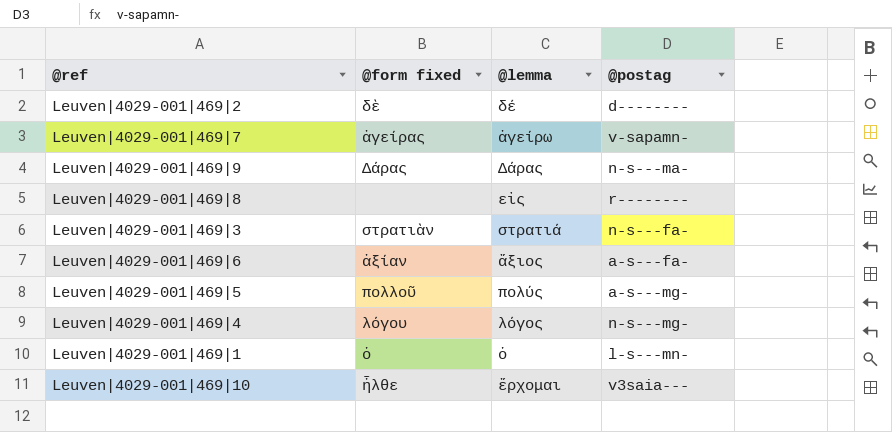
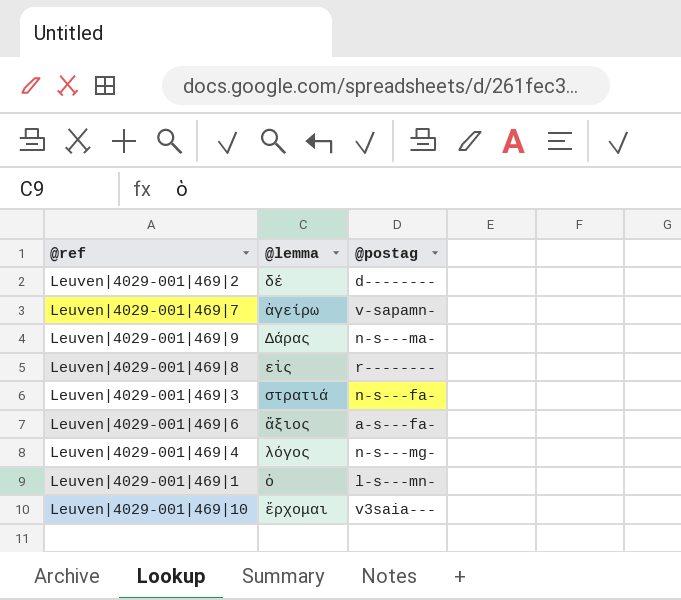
column @form fixed | position: 2 -> none
row Leuven|4029-001|469|5: πολλοῦ | πολύς | a-s---mg- -> none

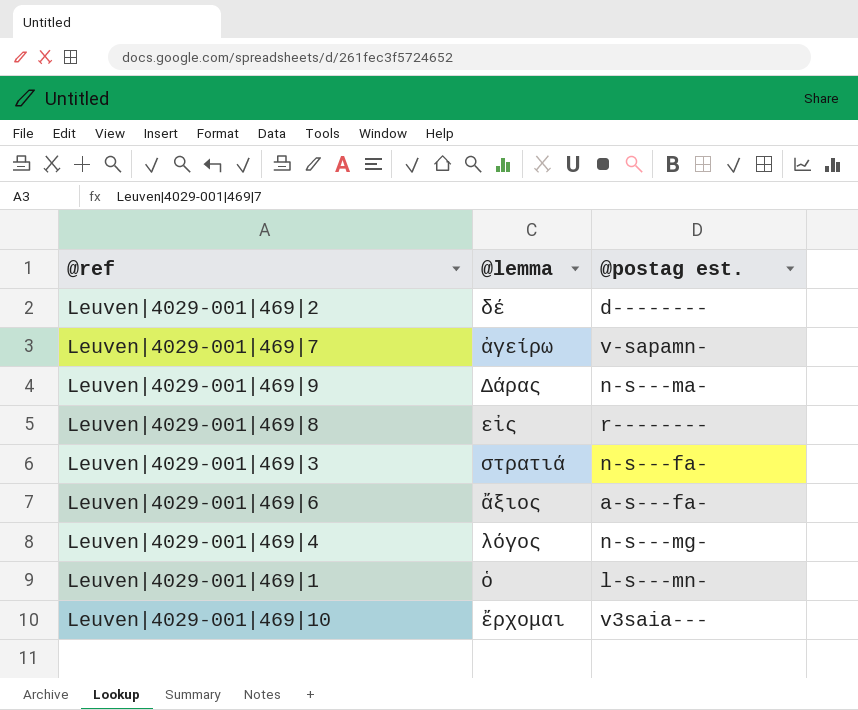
column name: @postag -> @postag est.

